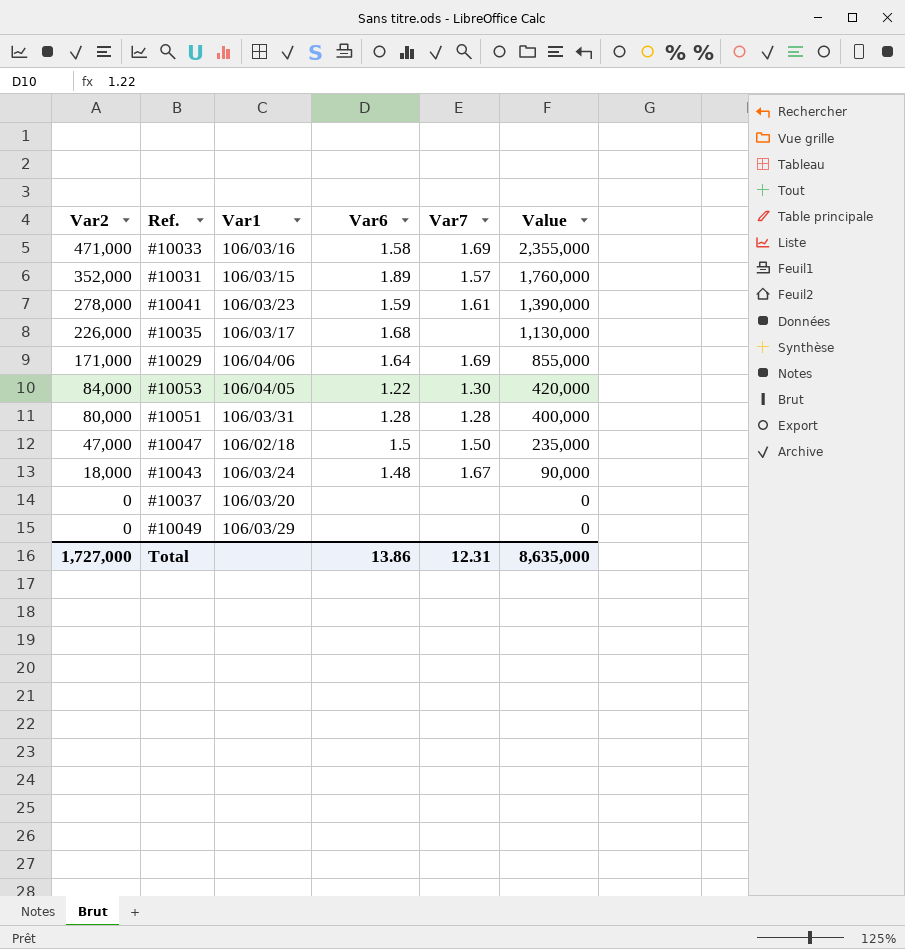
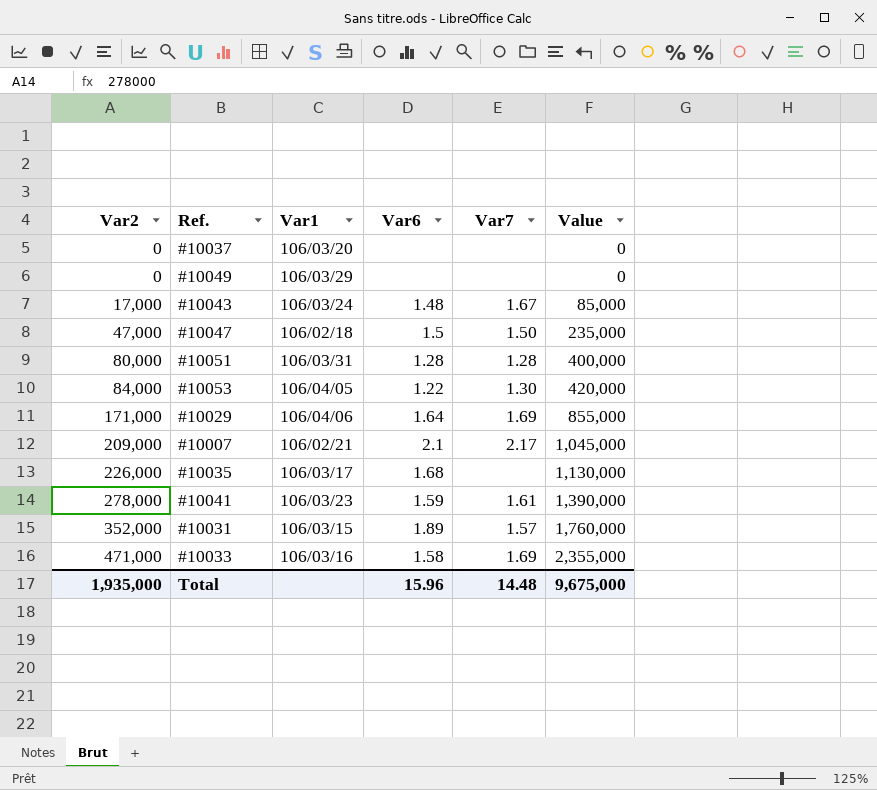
row order: Var2 descending -> Var2 ascending
#10043 | Var2: 18,000 -> 17,000
#10043 | Value: 90,000 -> 85,000
row #10007: none -> 209,000 | 106/02/21 | 2.1 | 2.17 | 1,045,000
Total | Var2: 1,727,000 -> 1,935,000
Total | Var6: 13.86 -> 15.96
Total | Var7: 12.31 -> 14.48
Total | Value: 8,635,000 -> 9,675,000

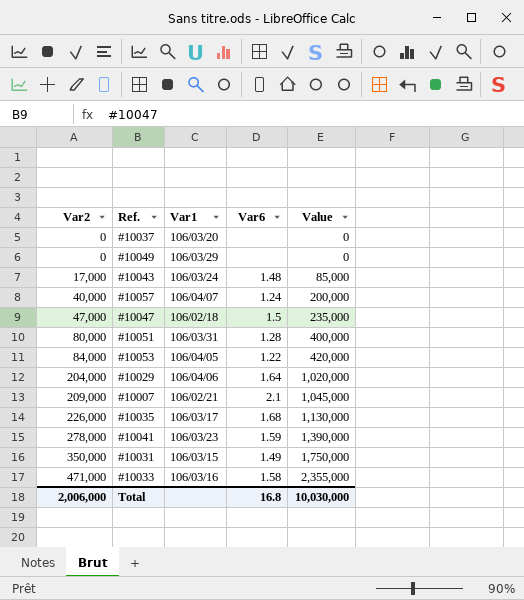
column Var7 | position: 5 -> none
row #10057: none -> 40,000 | 106/04/07 | 1.24 | 200,000
#10029 | Var2: 171,000 -> 204,000
#10029 | Value: 855,000 -> 1,020,000
#10031 | Var2: 352,000 -> 350,000
#10031 | Var6: 1.89 -> 1.49
#10031 | Value: 1,760,000 -> 1,750,000
Total | Var2: 1,935,000 -> 2,006,000
Total | Var6: 15.96 -> 16.8
Total | Value: 9,675,000 -> 10,030,000

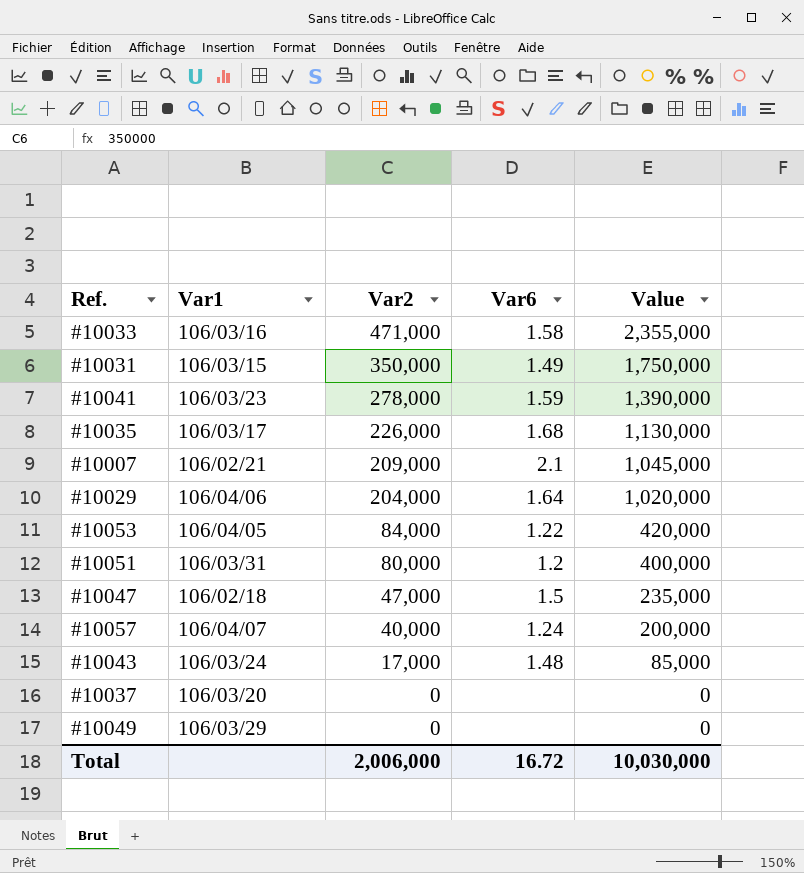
row order: Var2 ascending -> Var2 descending
column Var2 | position: 1 -> 3
#10051 | Var6: 1.28 -> 1.2
Total | Var6: 16.8 -> 16.72

